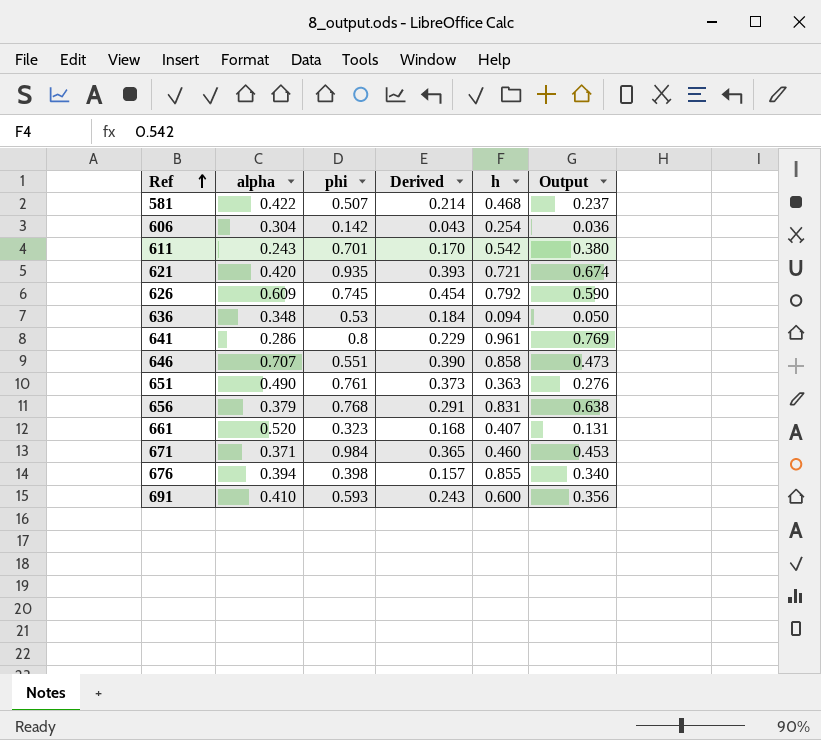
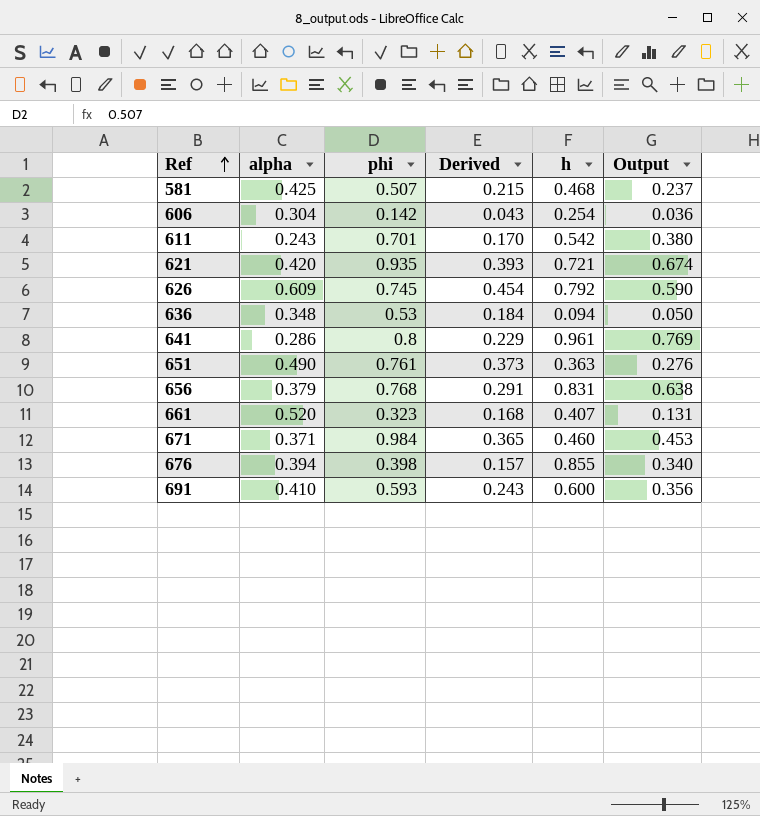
row 646: 0.707 | 0.551 | 0.390 | 0.858 | 0.473 -> none
581 | alpha: 0.422 -> 0.425
581 | Derived: 0.214 -> 0.215

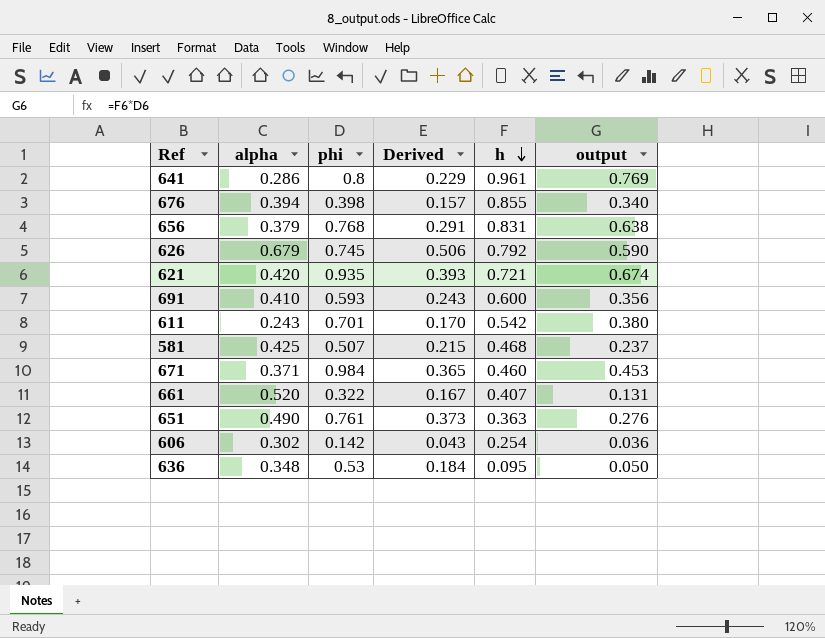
row order: Ref ascending -> h descending
column name: Output -> output
626 | alpha: 0.609 -> 0.679
626 | Derived: 0.454 -> 0.506
661 | phi: 0.323 -> 0.322
661 | Derived: 0.168 -> 0.167
606 | alpha: 0.304 -> 0.302
636 | h: 0.094 -> 0.095

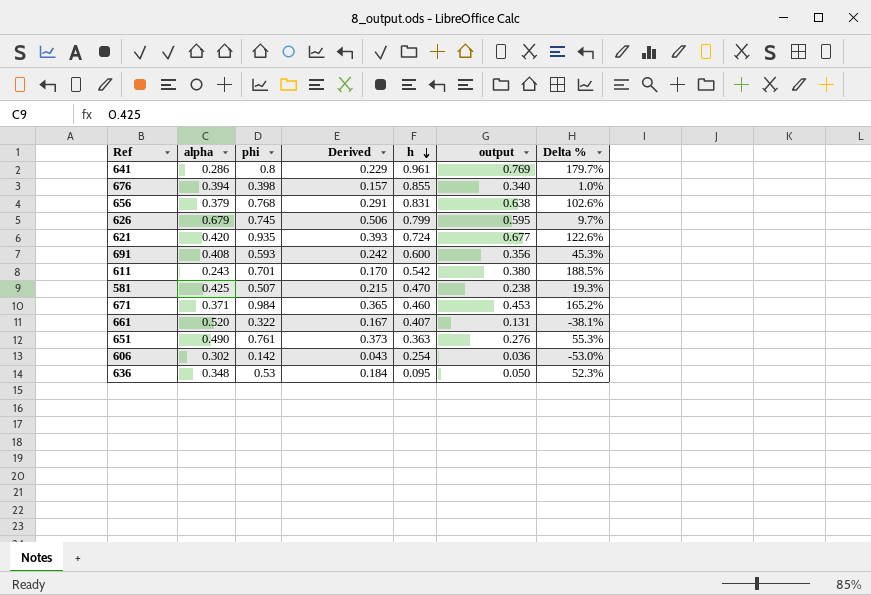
column Delta % | formula: none -> ([phi] - [alpha]) / [alpha]
626 | h: 0.792 -> 0.799
626 | output: 0.590 -> 0.595
621 | h: 0.721 -> 0.724
621 | output: 0.674 -> 0.677
691 | alpha: 0.410 -> 0.408
691 | Derived: 0.243 -> 0.242
581 | h: 0.468 -> 0.470
581 | output: 0.237 -> 0.238

